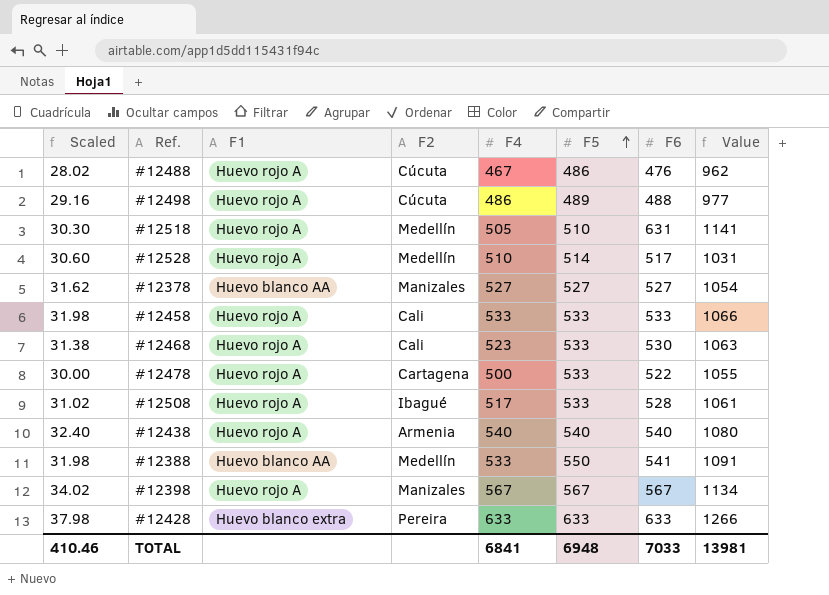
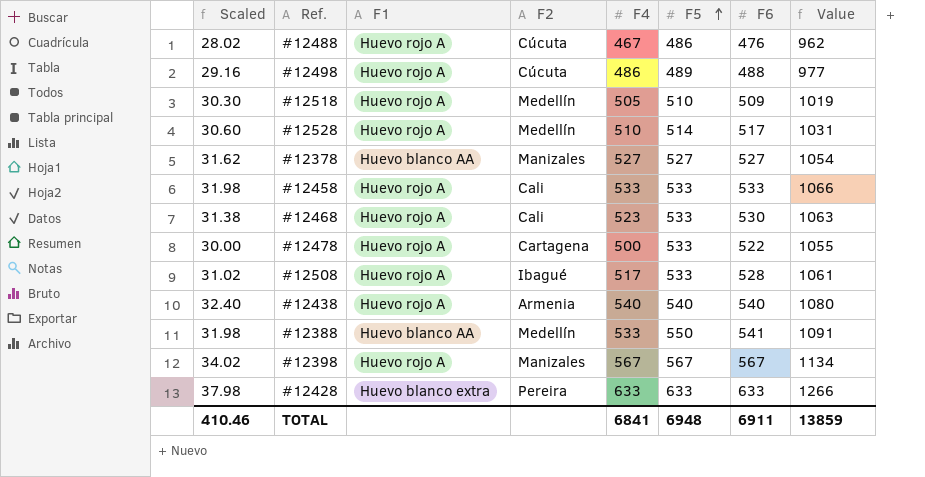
#12518 | F6: 631 -> 509
#12518 | Value: 1141 -> 1019
TOTAL | F6: 7033 -> 6911
TOTAL | Value: 13981 -> 13859

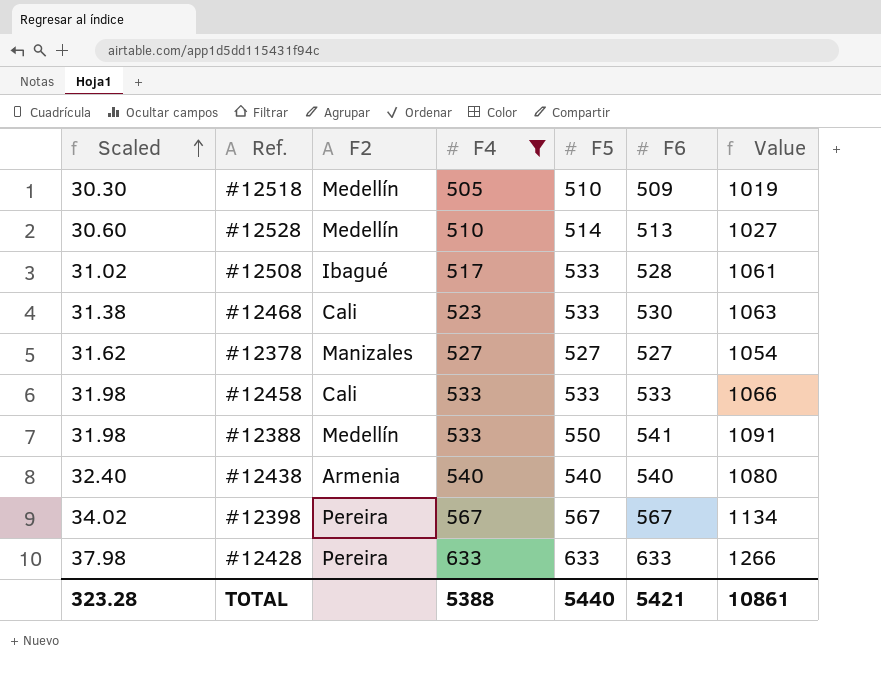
filter: none -> F4 >= 505
row order: F5 ascending -> Scaled ascending
column F1 | position: 3 -> none
#12528 | F6: 517 -> 513
#12528 | Value: 1031 -> 1027
#12398 | F2: Manizales -> Pereira
TOTAL | Scaled: 410.46 -> 323.28
TOTAL | F4: 6841 -> 5388
TOTAL | F5: 6948 -> 5440
TOTAL | F6: 6911 -> 5421
TOTAL | Value: 13859 -> 10861

